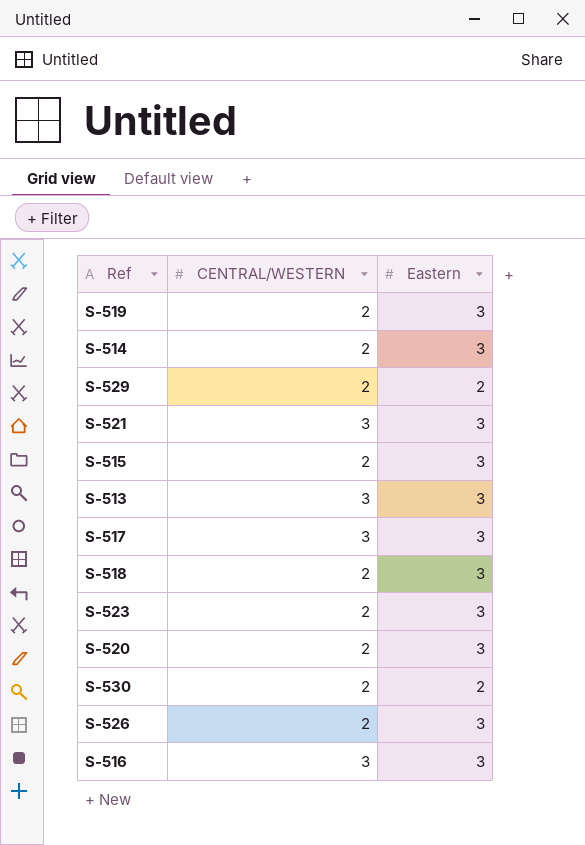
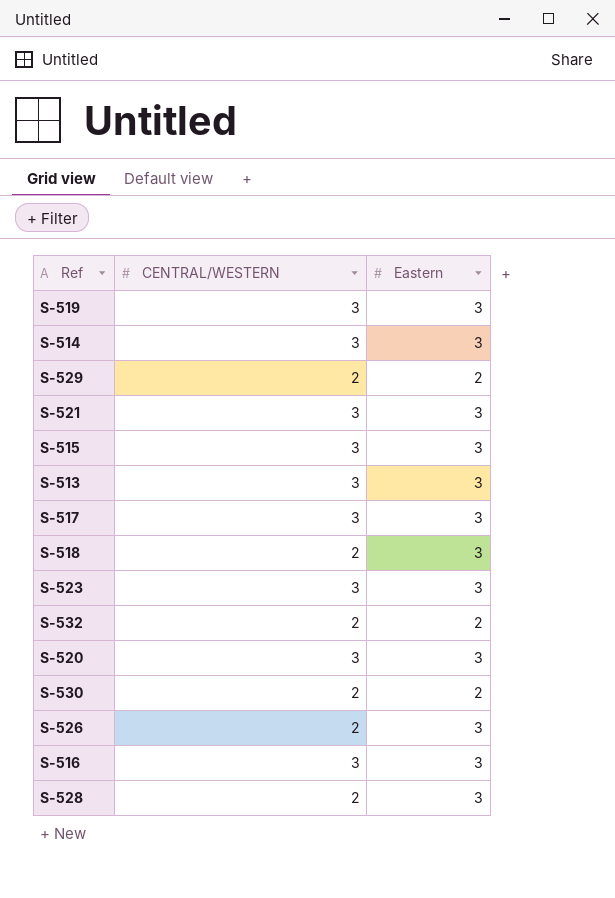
S-519 | CENTRAL/WESTERN: 2 -> 3
S-514 | CENTRAL/WESTERN: 2 -> 3
S-515 | CENTRAL/WESTERN: 2 -> 3
S-523 | CENTRAL/WESTERN: 2 -> 3
row S-532: none -> 2 | 2
S-520 | CENTRAL/WESTERN: 2 -> 3
row S-528: none -> 2 | 3

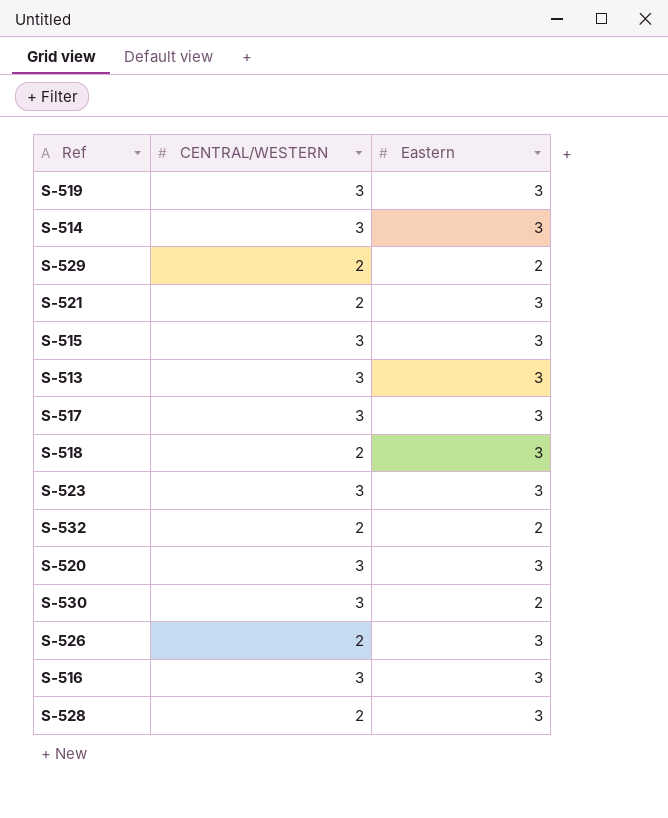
S-521 | CENTRAL/WESTERN: 3 -> 2
S-530 | CENTRAL/WESTERN: 2 -> 3

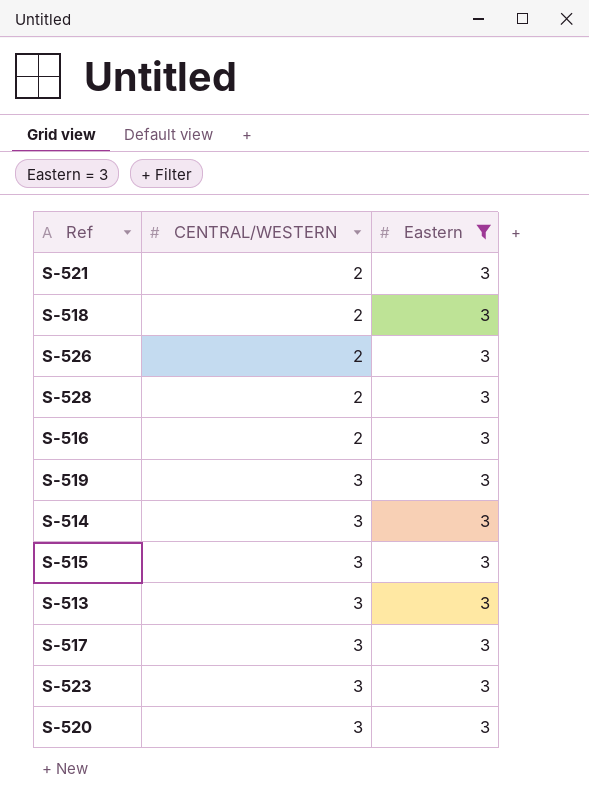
filter: none -> Eastern = 3
row order: none -> CENTRAL/WESTERN ascending
S-516 | CENTRAL/WESTERN: 3 -> 2

